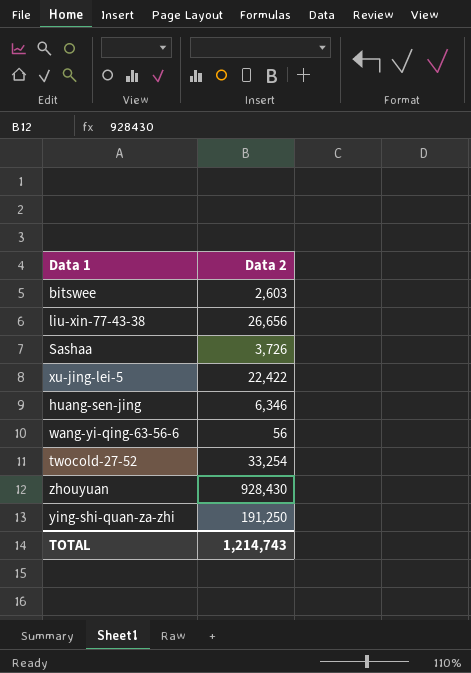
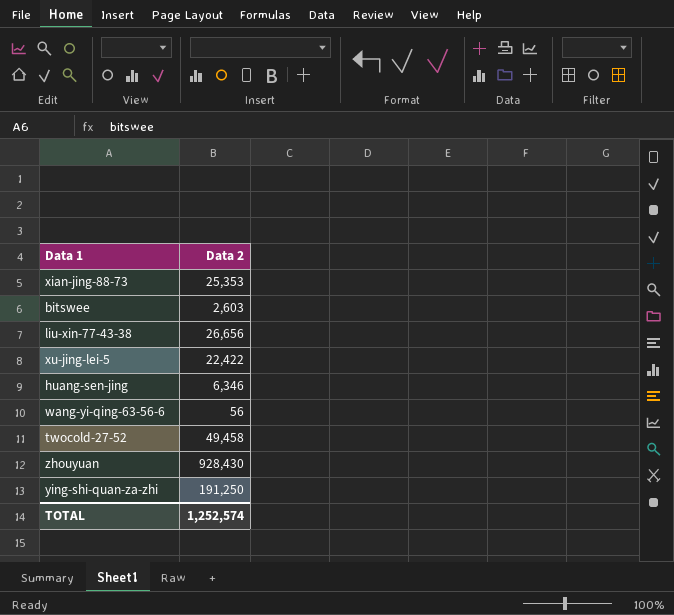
row Sashaa: 3,726 -> none
row xian-jing-88-73: none -> 25,353
twocold-27-52 | Data 2: 33,254 -> 49,458
TOTAL | Data 2: 1,214,743 -> 1,252,574

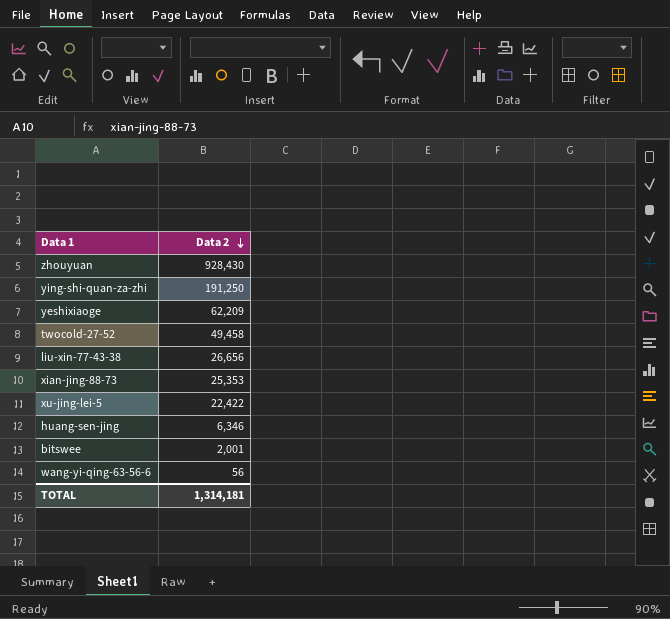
row order: none -> Data 2 descending
row yeshixiaoge: none -> 62,209
bitswee | Data 2: 2,603 -> 2,001
TOTAL | Data 2: 1,252,574 -> 1,314,181

